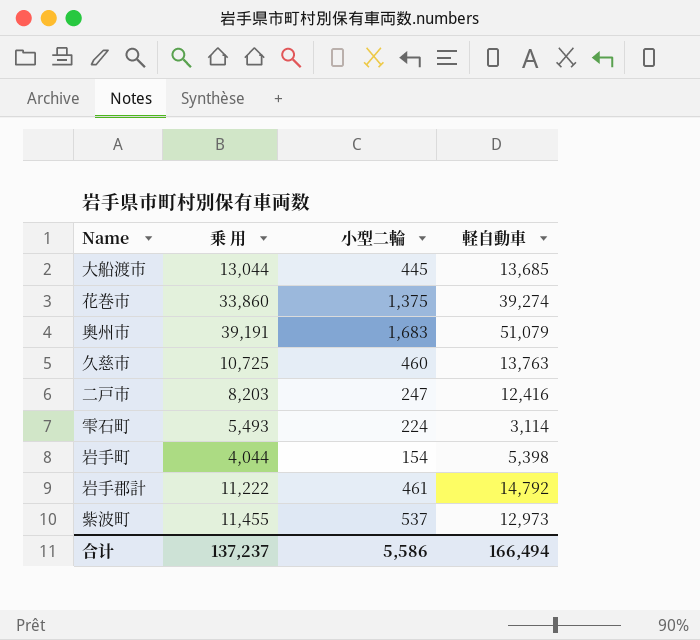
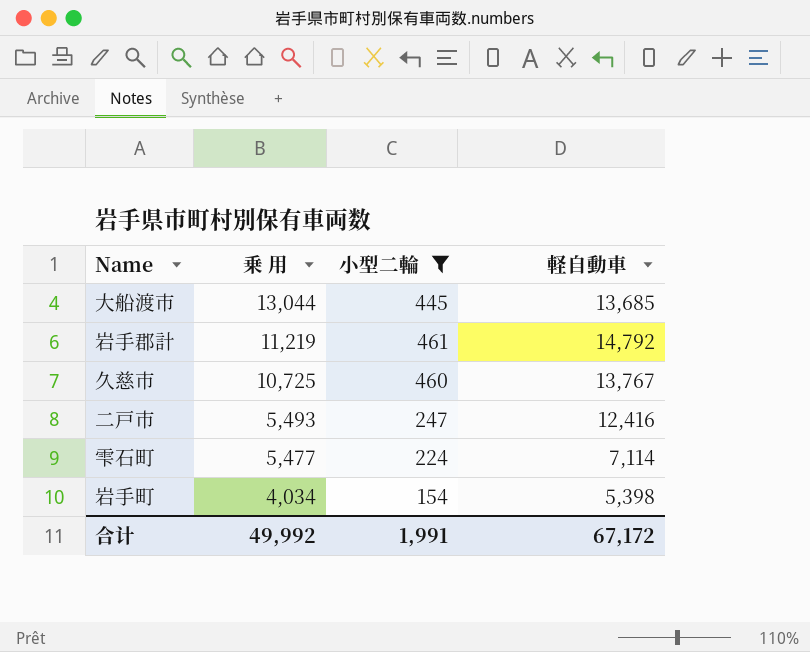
filter: none -> 小型二輪 <= 461
row order: none -> 乗 用 descending
岩手郡計 | 乗 用: 11,222 -> 11,219
久慈市 | 軽自動車: 13,763 -> 13,767
二戸市 | 乗 用: 8,203 -> 5,493
雫石町 | 乗 用: 5,493 -> 5,477
雫石町 | 軽自動車: 3,114 -> 7,114
岩手町 | 乗 用: 4,044 -> 4,034
合计 | 乗 用: 137,237 -> 49,992
合计 | 小型二輪: 5,586 -> 1,991
合计 | 軽自動車: 166,494 -> 67,172

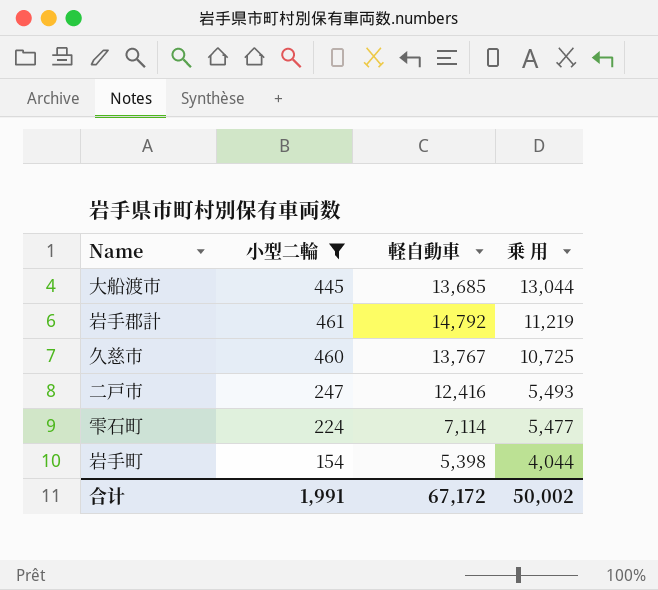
column 乗 用 | position: 2 -> 4
岩手町 | 乗 用: 4,034 -> 4,044
合计 | 乗 用: 49,992 -> 50,002

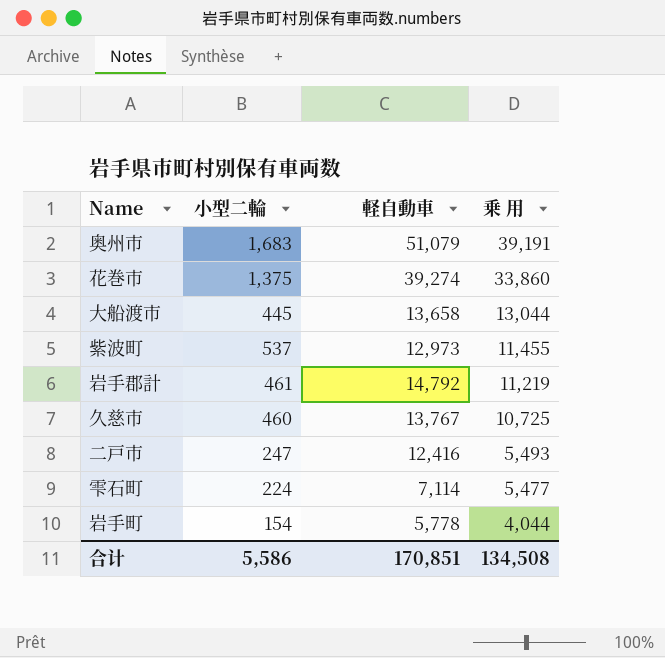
filter: 小型二輪 <= 461 -> none
大船渡市 | 軽自動車: 13,685 -> 13,658
岩手町 | 軽自動車: 5,398 -> 5,778
合计 | 小型二輪: 1,991 -> 5,586
合计 | 軽自動車: 67,172 -> 170,851
合计 | 乗 用: 50,002 -> 134,508

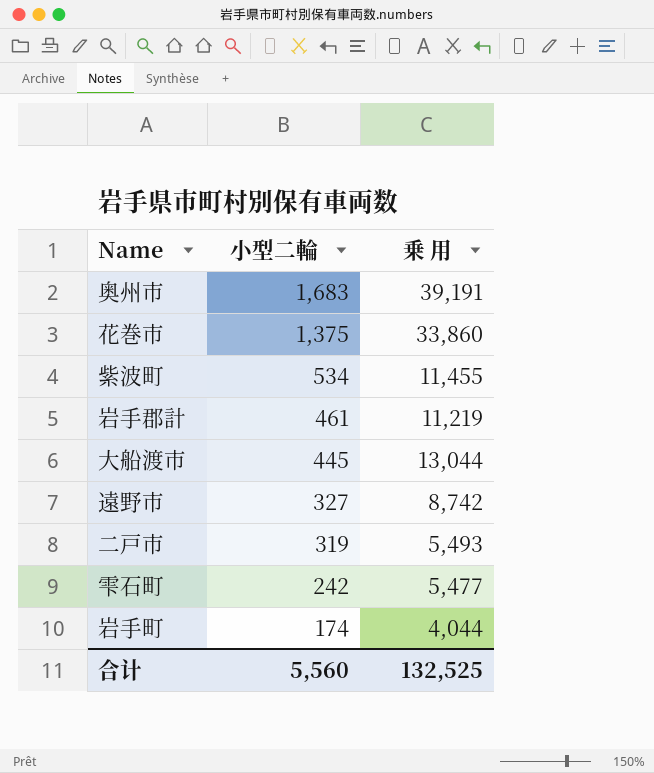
row order: 乗 用 descending -> 小型二輪 descending
column 軽自動車 | position: 3 -> none
row 久慈市: 460 | 13,767 | 10,725 -> none
紫波町 | 小型二輪: 537 -> 534
row 遠野市: none -> 327 | 8,742
二戸市 | 小型二輪: 247 -> 319
雫石町 | 小型二輪: 224 -> 242
岩手町 | 小型二輪: 154 -> 174
合计 | 小型二輪: 5,586 -> 5,560
合计 | 乗 用: 134,508 -> 132,525

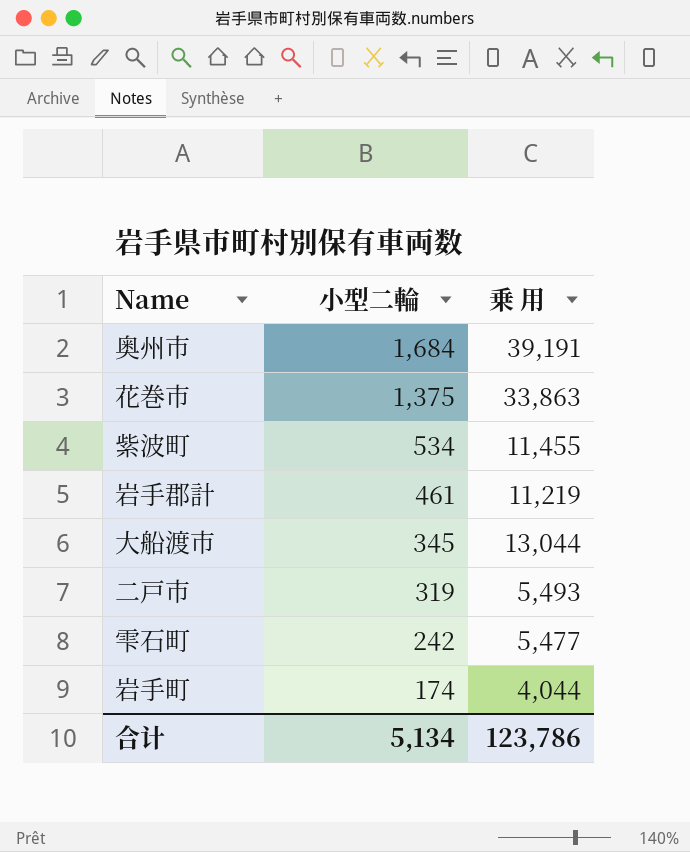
row 遠野市: 327 | 8,742 -> none
奥州市 | 小型二輪: 1,683 -> 1,684
花巻市 | 乗 用: 33,860 -> 33,863
大船渡市 | 小型二輪: 445 -> 345
合计 | 小型二輪: 5,560 -> 5,134
合计 | 乗 用: 132,525 -> 123,786

